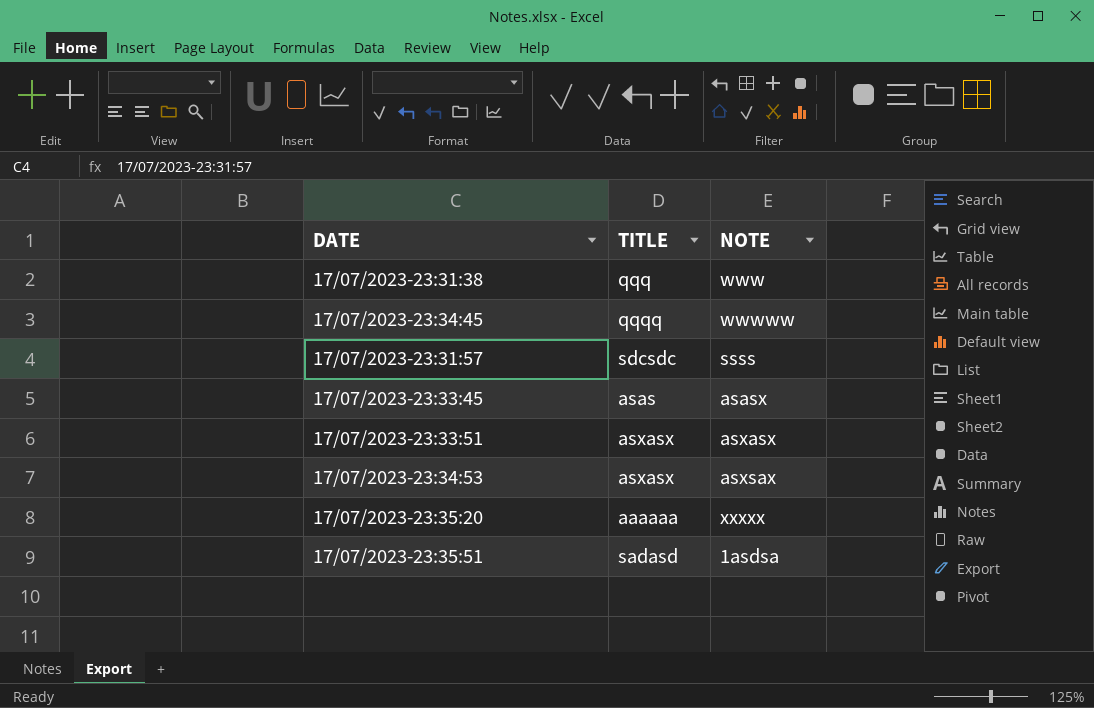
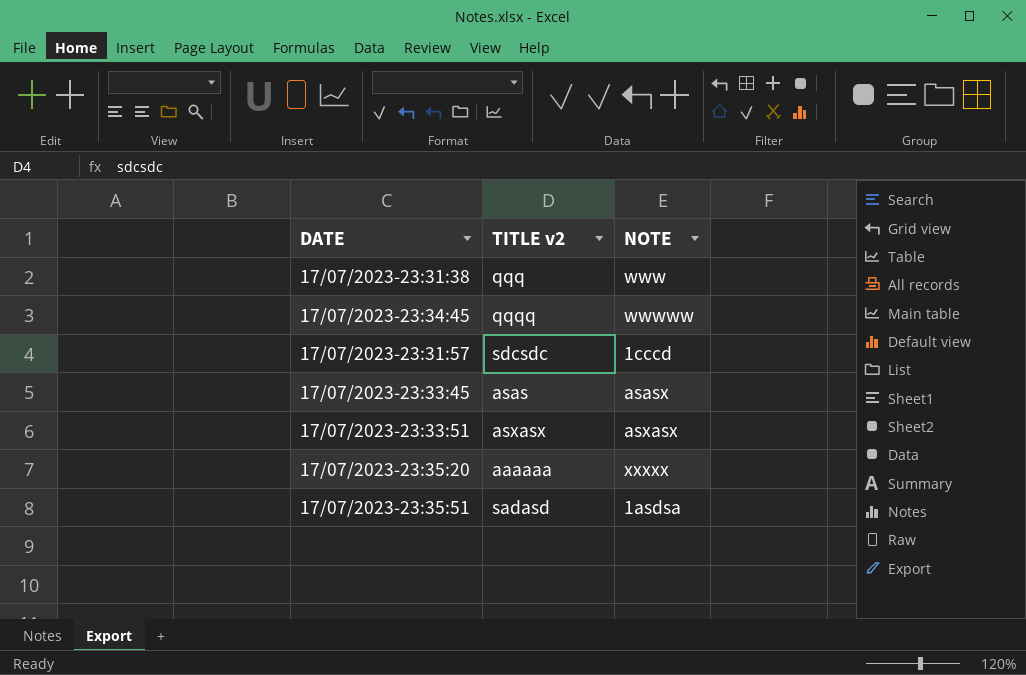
column name: TITLE -> TITLE v2
row 17/07/2023-23:34:53: asxasx | asxsax -> none
17/07/2023-23:31:57 | NOTE: ssss -> 1cccd

